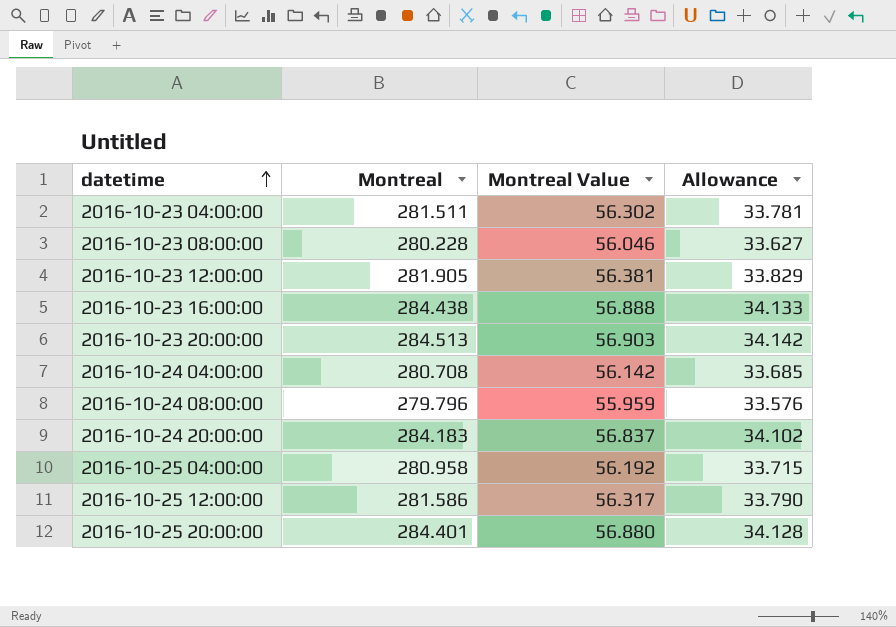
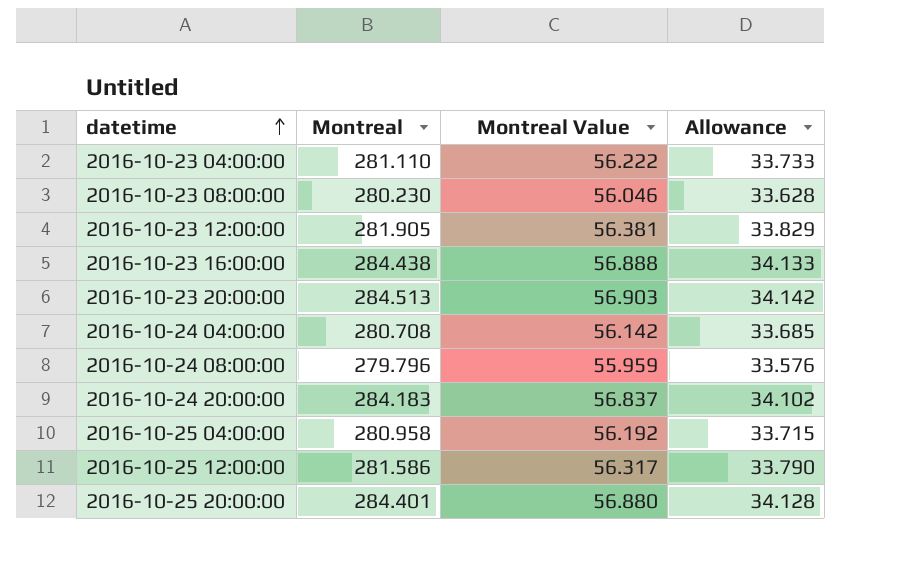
2016-10-23 04:00:00 | Montreal: 281.511 -> 281.110
2016-10-23 04:00:00 | Montreal Value: 56.302 -> 56.222
2016-10-23 04:00:00 | Allowance: 33.781 -> 33.733
2016-10-23 08:00:00 | Montreal: 280.228 -> 280.230
2016-10-23 08:00:00 | Allowance: 33.627 -> 33.628

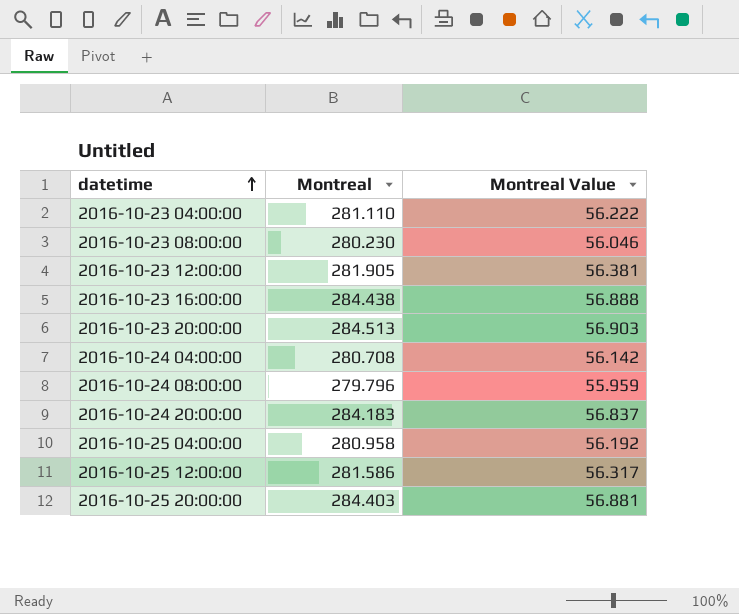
column Allowance | formula: [Montreal] * 0.12 -> none
2016-10-25 20:00:00 | Montreal: 284.401 -> 284.403
2016-10-25 20:00:00 | Montreal Value: 56.880 -> 56.881

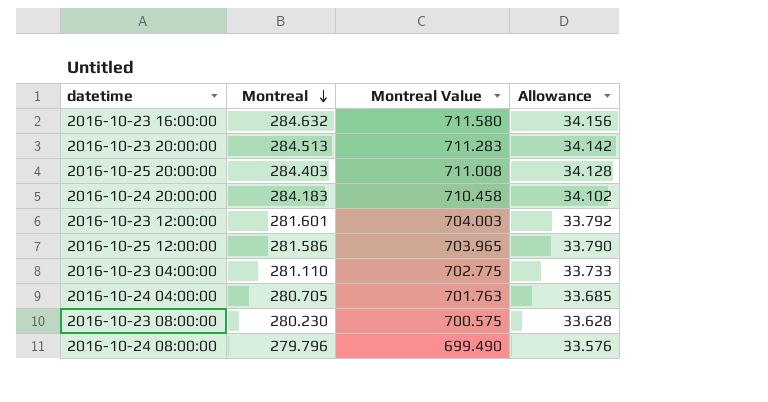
row order: datetime ascending -> Montreal descending
column Montreal Value | formula: [Montreal] * 0.2 -> [Montreal] * 2.5
column Allowance | formula: none -> [Montreal] * 0.12
row 2016-10-25 04:00:00: 280.958 | 56.192 -> none
2016-10-23 16:00:00 | Montreal: 284.438 -> 284.632
2016-10-23 12:00:00 | Montreal: 281.905 -> 281.601
2016-10-24 04:00:00 | Montreal: 280.708 -> 280.705

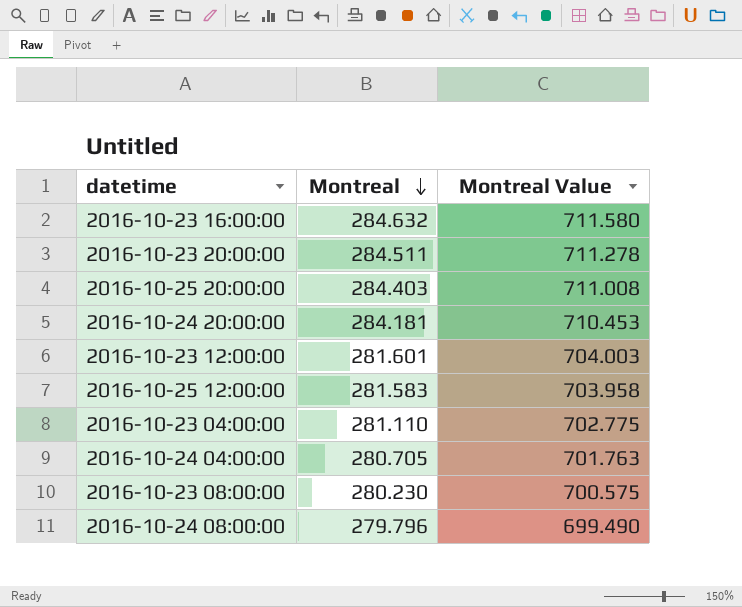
column Allowance | formula: [Montreal] * 0.12 -> none
2016-10-23 20:00:00 | Montreal: 284.513 -> 284.511
2016-10-23 20:00:00 | Montreal Value: 711.283 -> 711.278
2016-10-24 20:00:00 | Montreal: 284.183 -> 284.181
2016-10-24 20:00:00 | Montreal Value: 710.458 -> 710.453
2016-10-25 12:00:00 | Montreal: 281.586 -> 281.583
2016-10-25 12:00:00 | Montreal Value: 703.965 -> 703.958

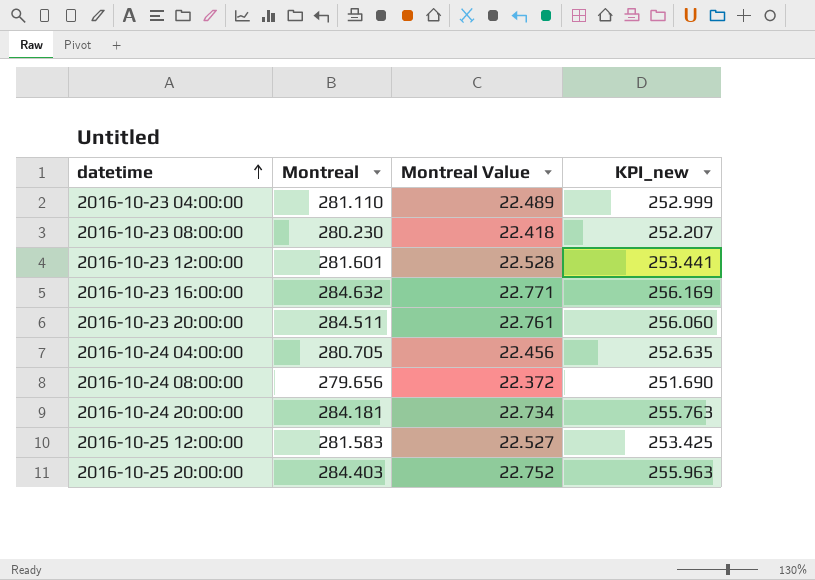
row order: Montreal descending -> datetime ascending
column Montreal Value | formula: [Montreal] * 2.5 -> [Montreal] * 0.08
column KPI_new | formula: none -> [Montreal] * 0.9
2016-10-24 08:00:00 | Montreal: 279.796 -> 279.656

